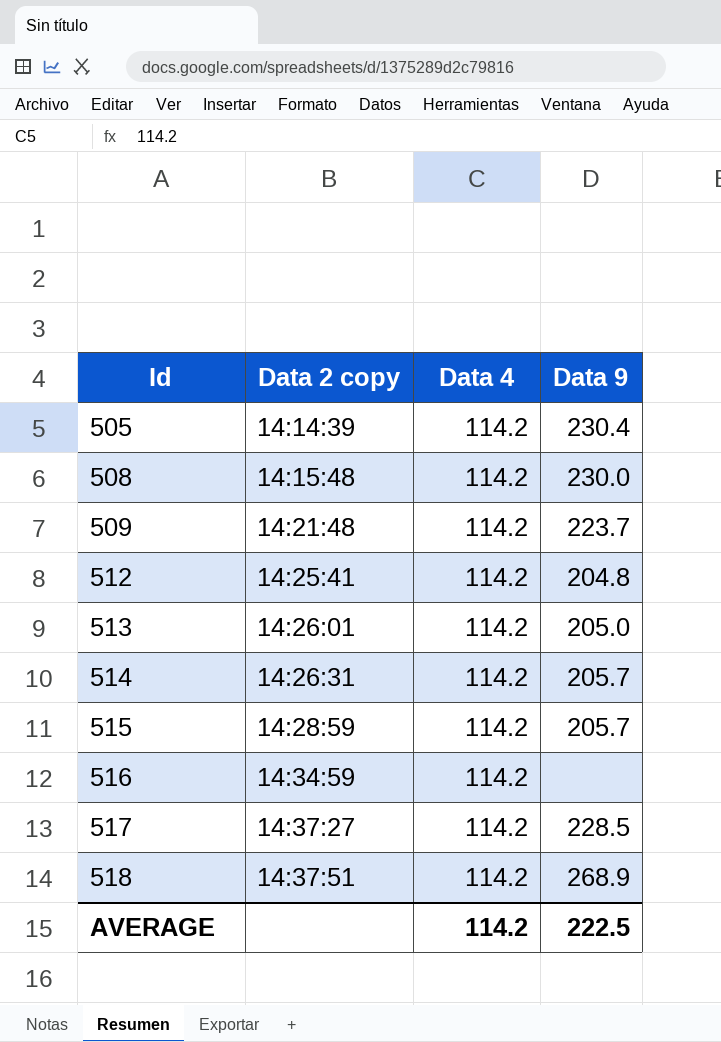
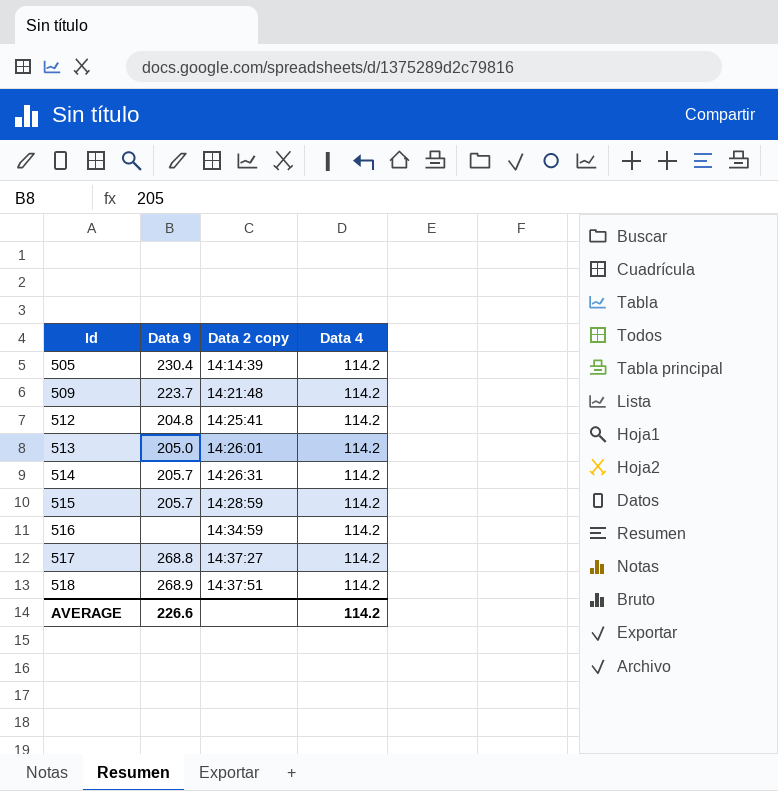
column Data 9 | position: 4 -> 2
row 508: 14:15:48 | 114.2 | 230.0 -> none
517 | Data 9: 228.5 -> 268.8
AVERAGE | Data 9: 222.5 -> 226.6

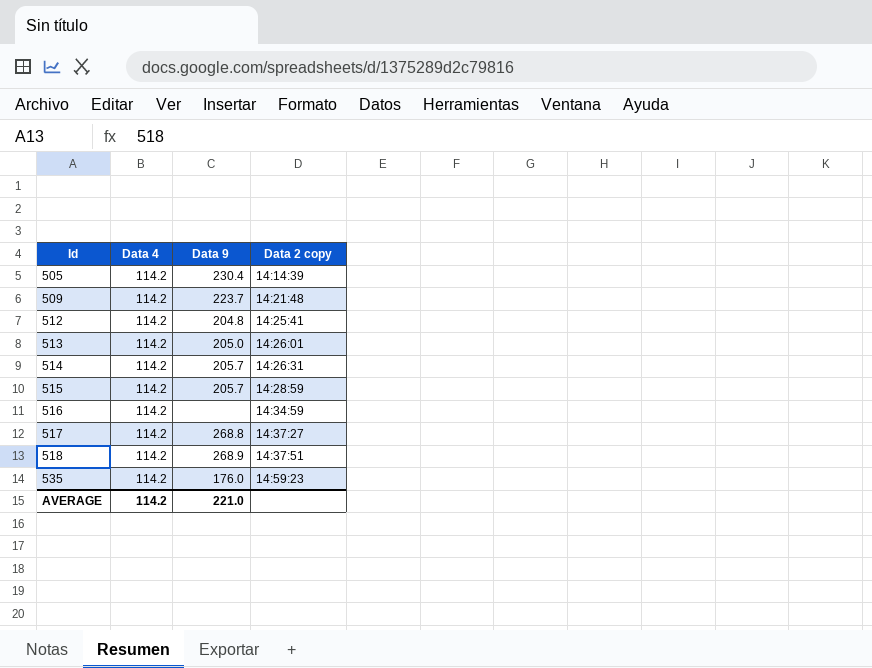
column Data 4 | position: 4 -> 2
row 535: none -> 114.2 | 176.0 | 14:59:23
AVERAGE | Data 9: 226.6 -> 221.0

